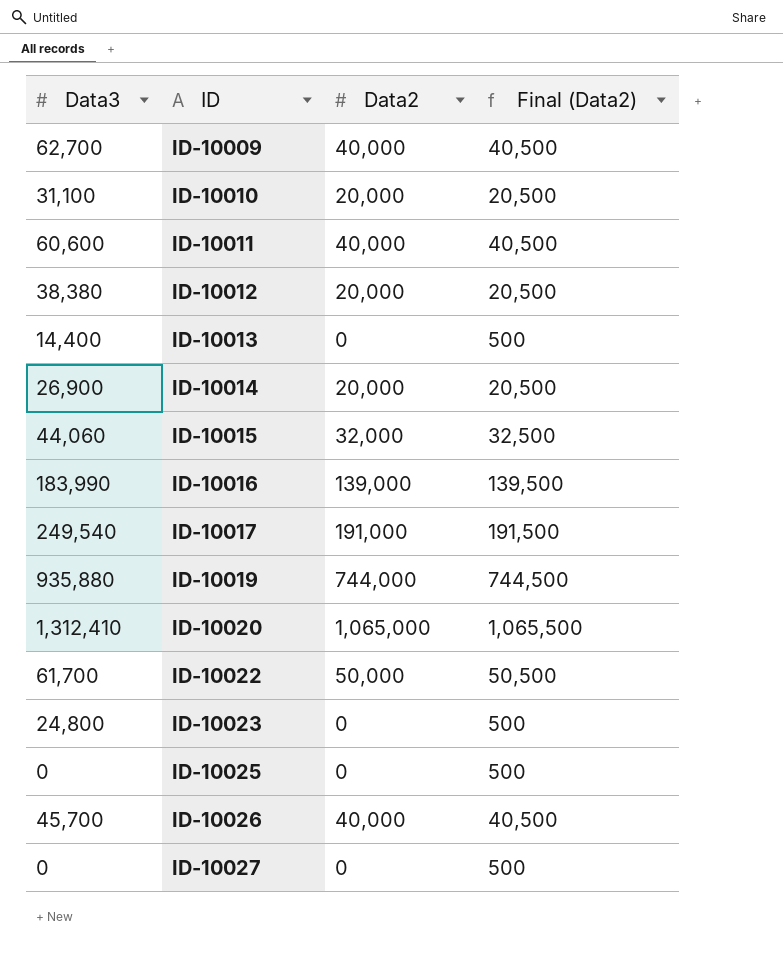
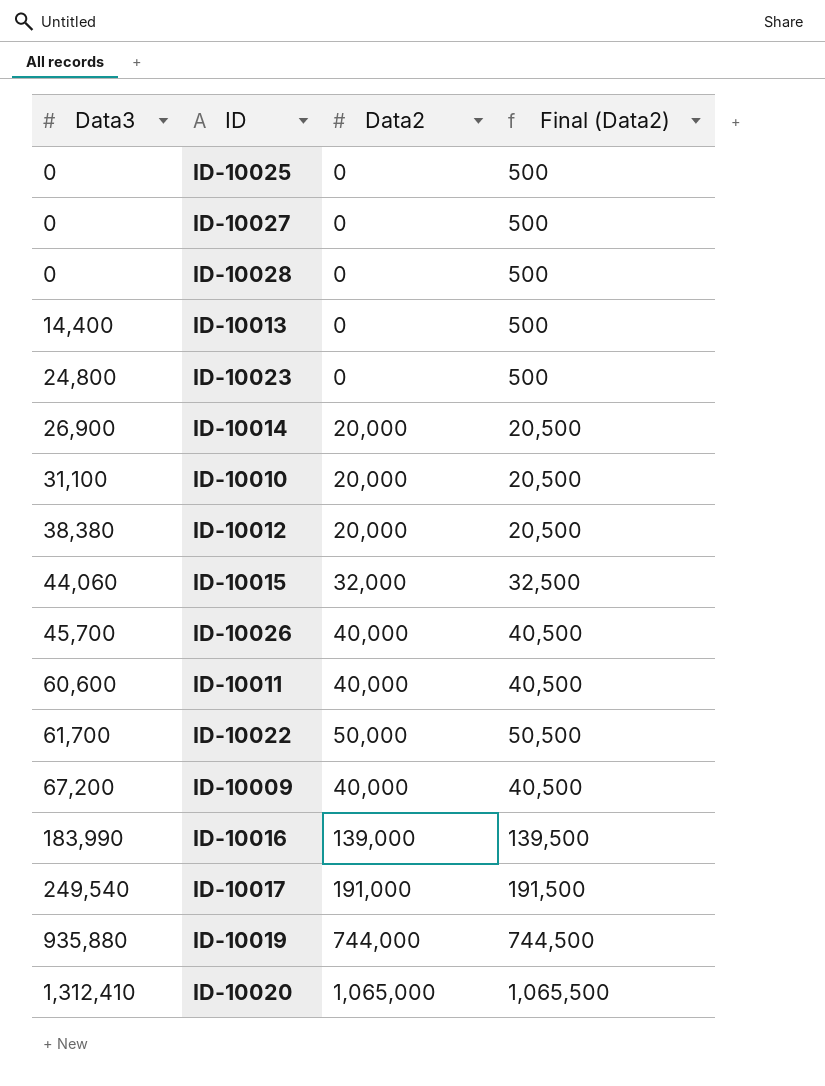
row order: ID ascending -> Data3 ascending
row ID-10028: none -> 0 | 0 | 500
ID-10009 | Data3: 62,700 -> 67,200

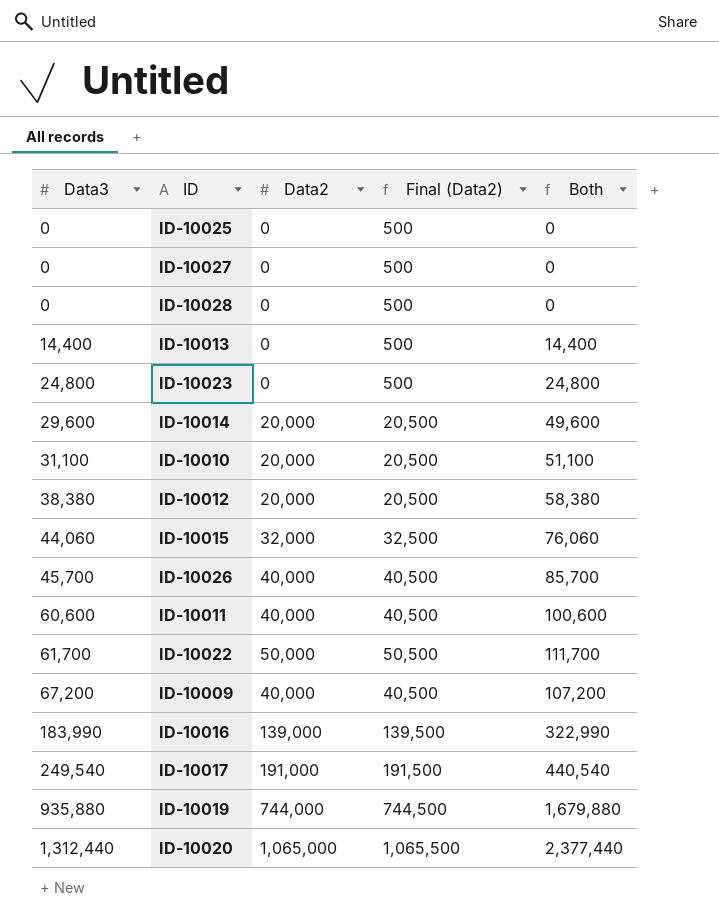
column Both | formula: none -> [Data3] + [Data2]
ID-10014 | Data3: 26,900 -> 29,600
ID-10020 | Data3: 1,312,410 -> 1,312,440

